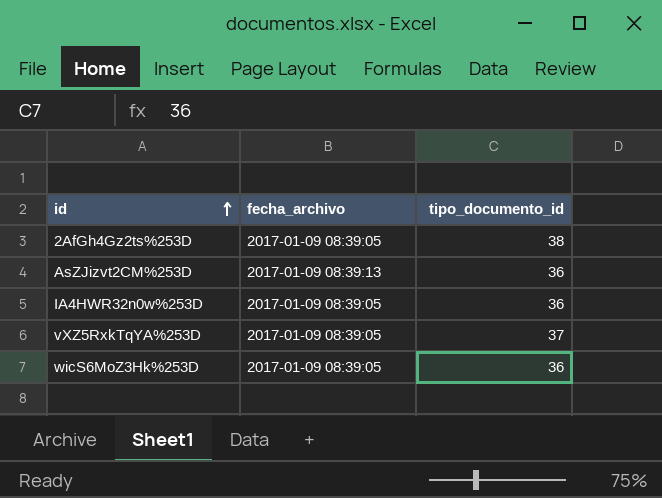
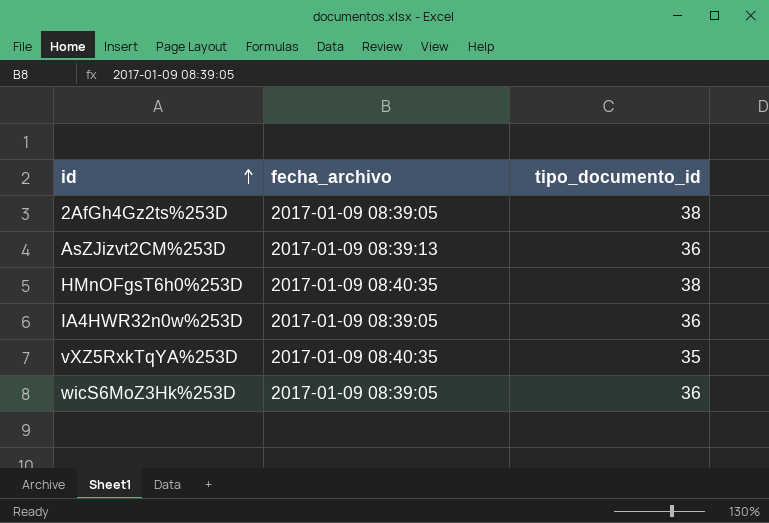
row HMnOFgsT6h0%253D: none -> 2017-01-09 08:40:35 | 38
vXZ5RxkTqYA%253D | fecha_archivo: 2017-01-09 08:39:05 -> 2017-01-09 08:40:35
vXZ5RxkTqYA%253D | tipo_documento_id: 37 -> 35

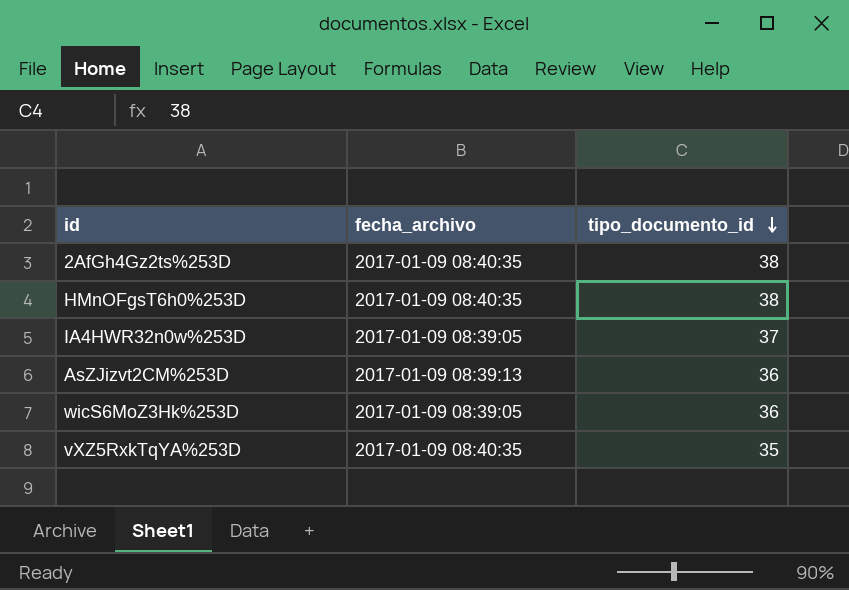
row order: id ascending -> tipo_documento_id descending
2AfGh4Gz2ts%253D | fecha_archivo: 2017-01-09 08:39:05 -> 2017-01-09 08:40:35
IA4HWR32n0w%253D | tipo_documento_id: 36 -> 37

